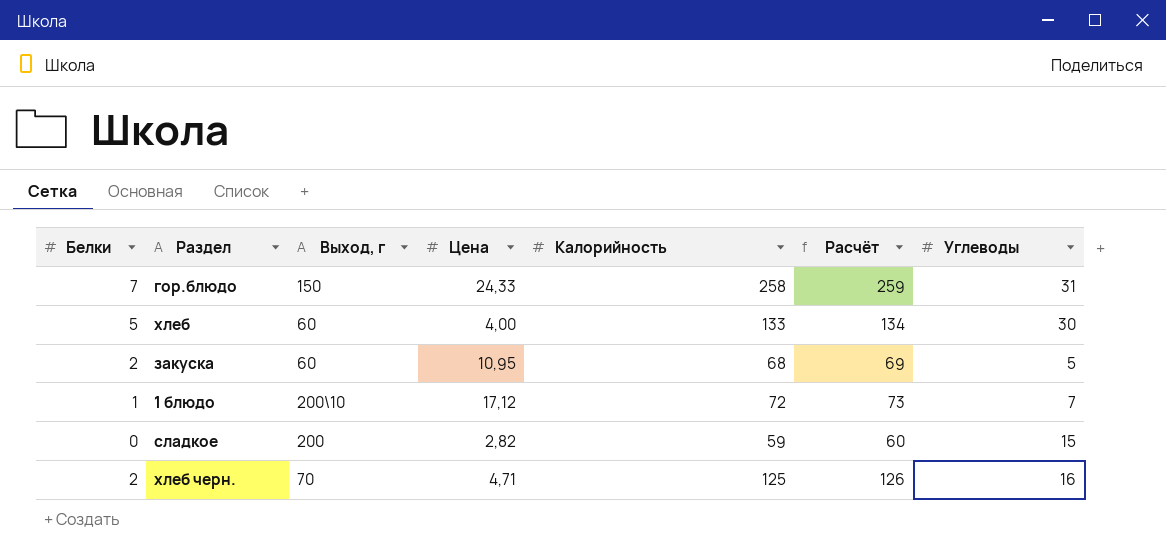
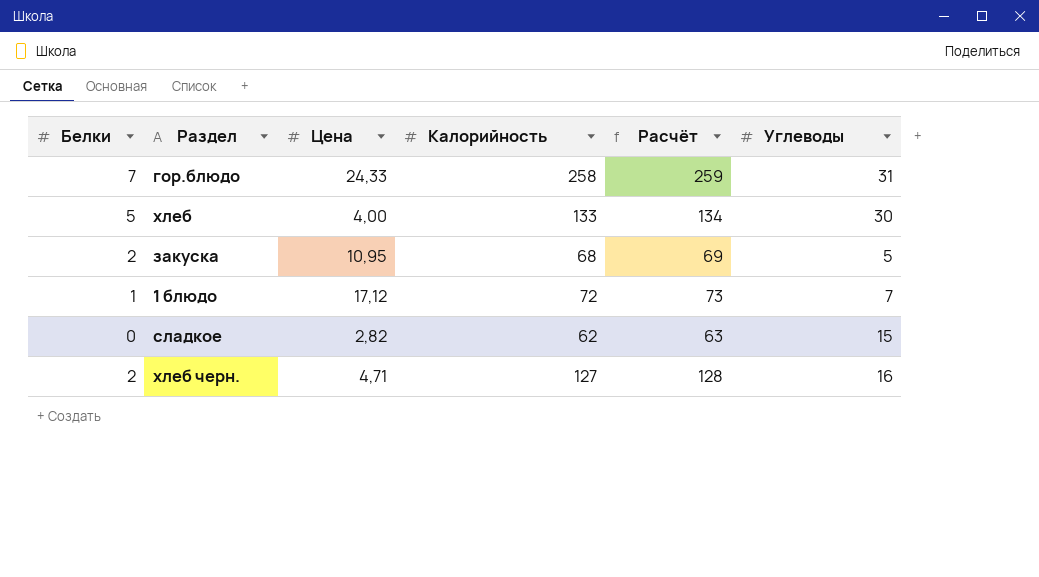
column Выход, г | position: 3 -> none
сладкое | Калорийность: 59 -> 62
сладкое | Расчёт: 60 -> 63
хлеб черн. | Калорийность: 125 -> 127
хлеб черн. | Расчёт: 126 -> 128

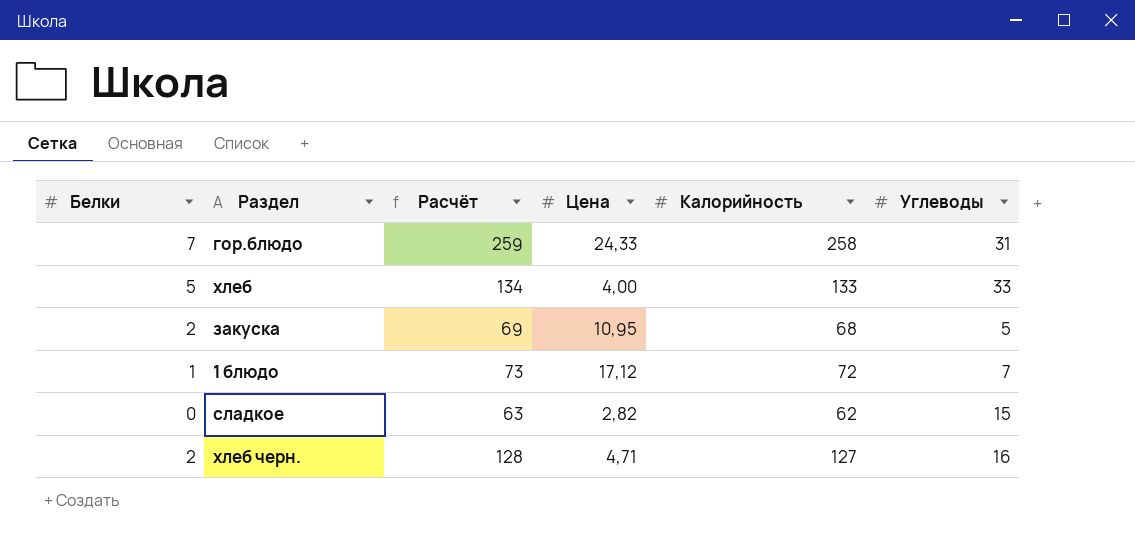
column Расчёт | position: 5 -> 3
хлеб | Углеводы: 30 -> 33

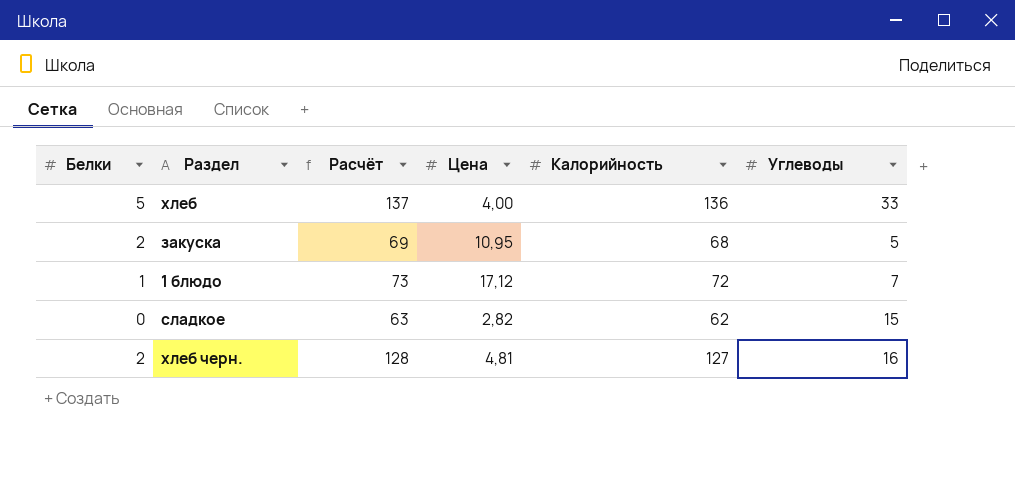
row гор.блюдо: 7 | 259 | 24,33 | 258 | 31 -> none
хлеб | Расчёт: 134 -> 137
хлеб | Калорийность: 133 -> 136
хлеб черн. | Цена: 4,71 -> 4,81

